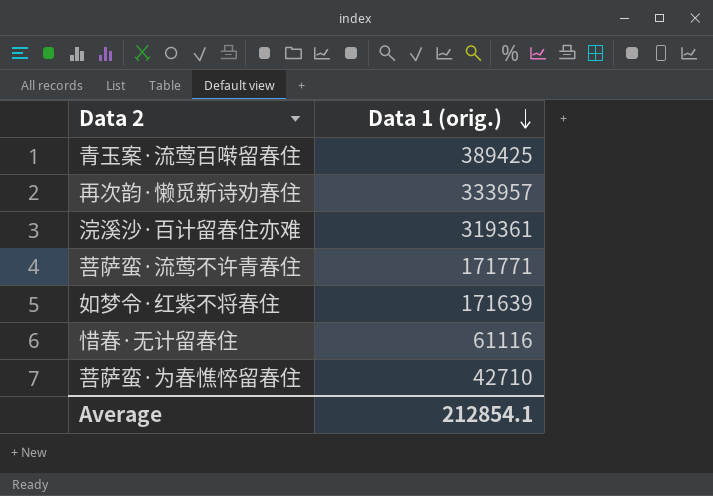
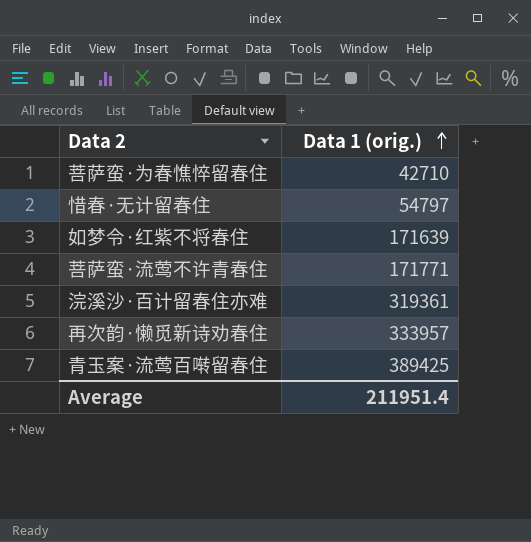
row order: Data 1 (orig.) descending -> Data 1 (orig.) ascending
惜春·无计留春住 | Data 1 (orig.): 61116 -> 54797
Average | Data 1 (orig.): 212854.1 -> 211951.4

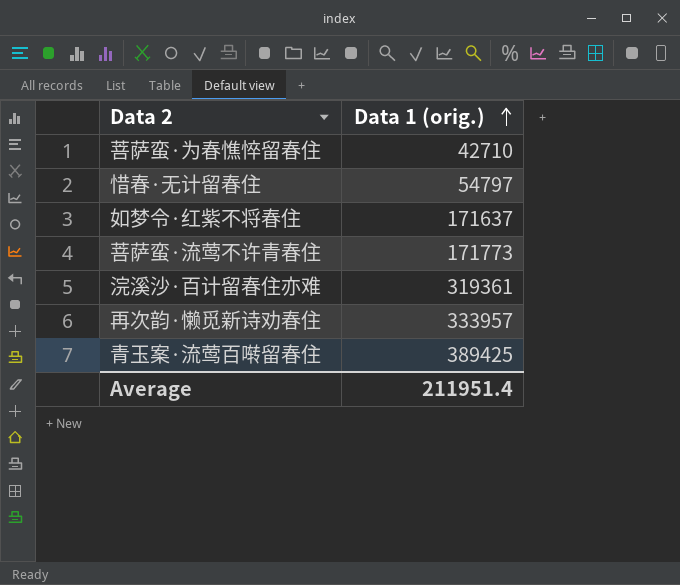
如梦令·红紫不将春住 | Data 1 (orig.): 171639 -> 171637
菩萨蛮·流莺不许青春住 | Data 1 (orig.): 171771 -> 171773

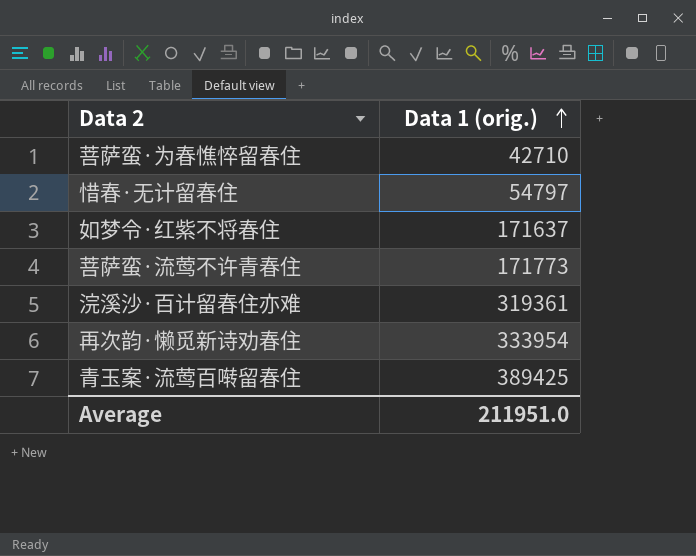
再次韵·懒觅新诗劝春住 | Data 1 (orig.): 333957 -> 333954
Average | Data 1 (orig.): 211951.4 -> 211951.0

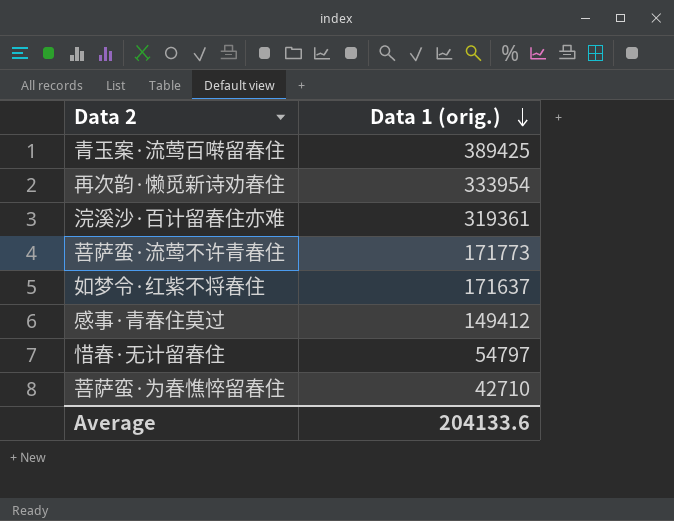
row order: Data 1 (orig.) ascending -> Data 1 (orig.) descending
row 感事·青春住莫过: none -> 149412
Average | Data 1 (orig.): 211951.0 -> 204133.6

